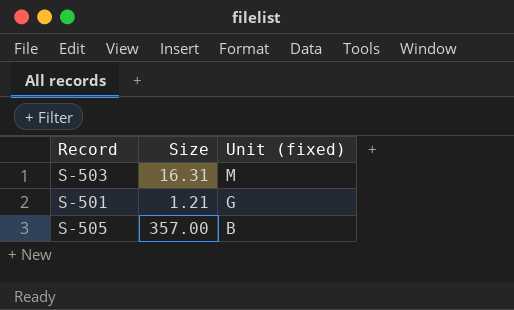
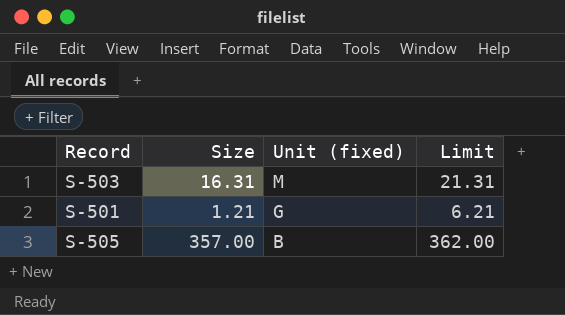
column Limit | formula: none -> [Size] + 5

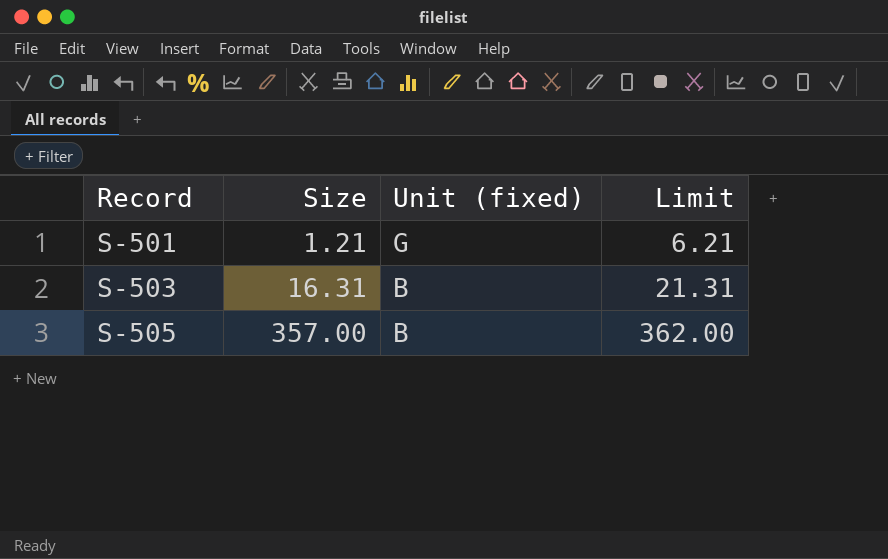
row order: Unit (fixed) descending -> Record ascending
S-503 | Unit (fixed): M -> B

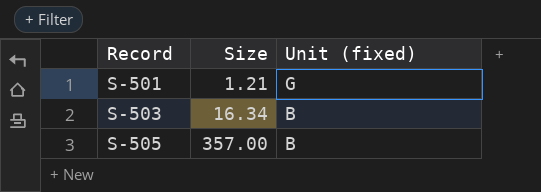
column Limit | formula: [Size] + 5 -> none
S-503 | Size: 16.31 -> 16.34

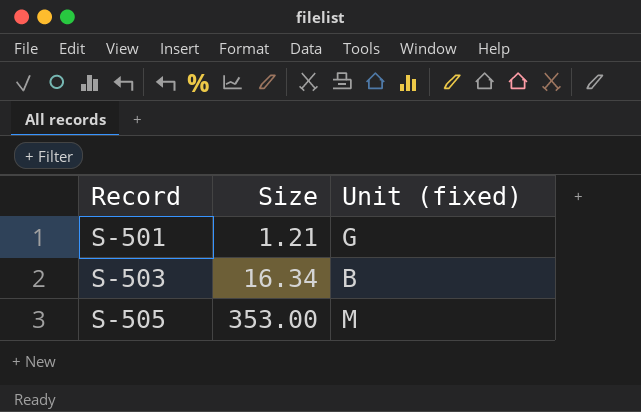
S-505 | Size: 357.00 -> 353.00
S-505 | Unit (fixed): B -> M

